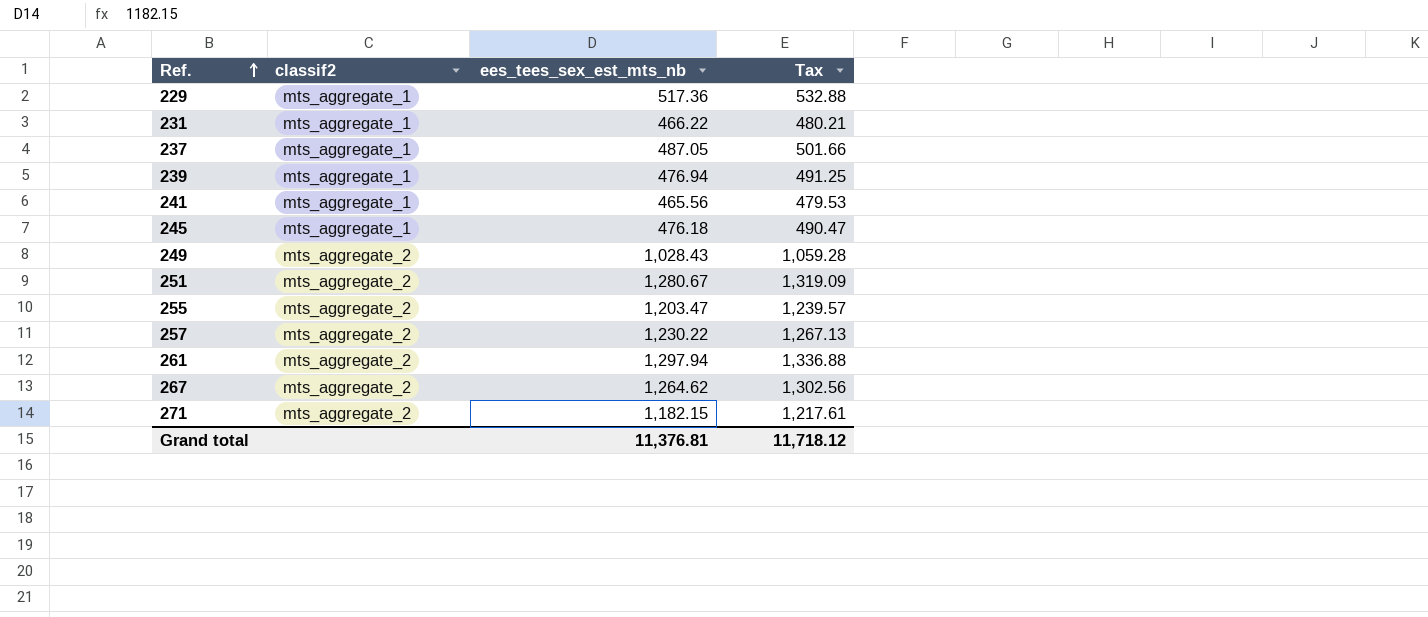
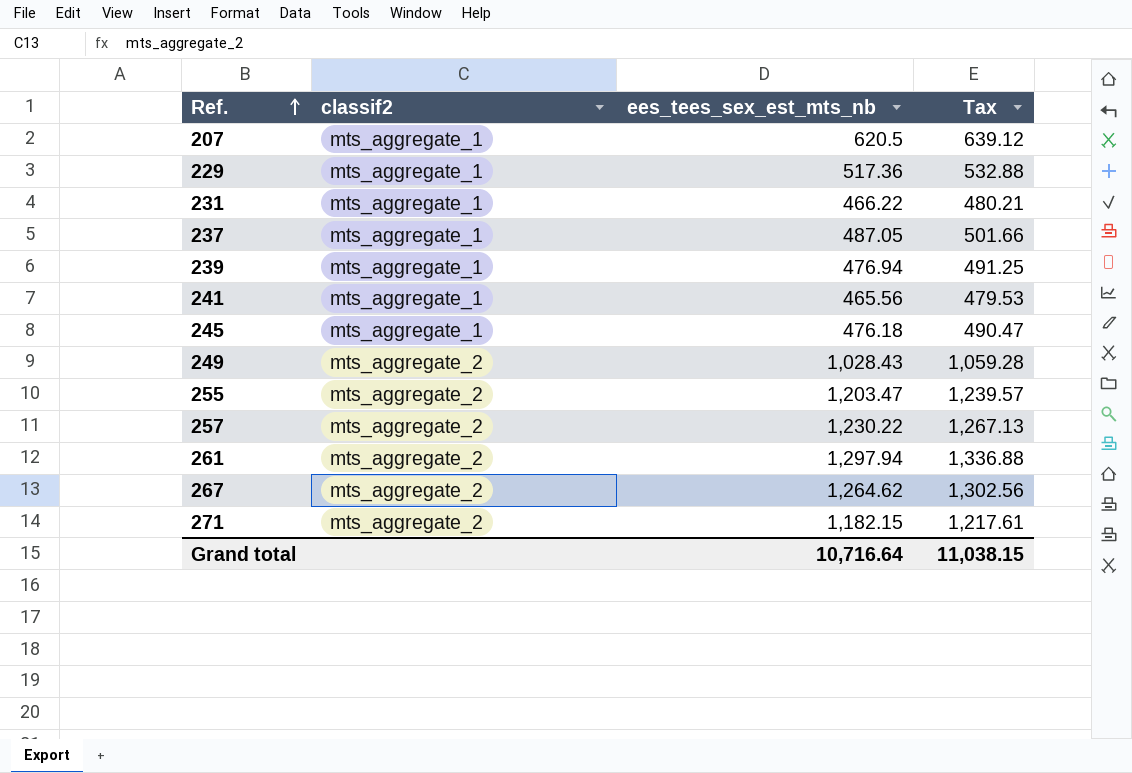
row 251: mts_aggregate_2 | 1,280.67 | 1,319.09 -> none
row 207: none -> mts_aggregate_1 | 620.5 | 639.12
Grand total | ees_tees_sex_est_mts_nb: 11,376.81 -> 10,716.64
Grand total | Tax: 11,718.12 -> 11,038.15

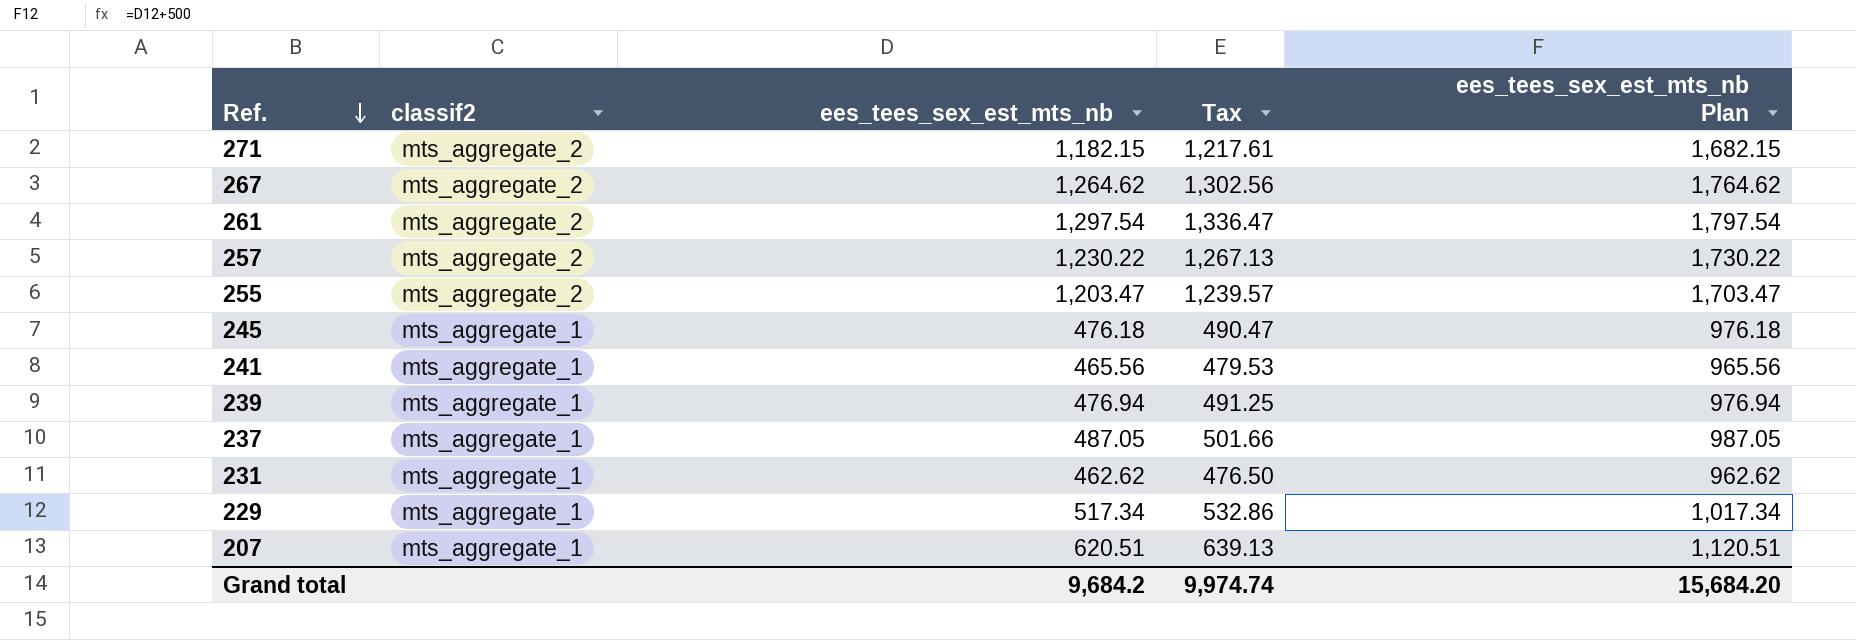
row order: Ref. ascending -> Ref. descending
column ees_tees_sex_est_mts_nb Plan | formula: none -> [ees_tees_sex_est_mts_nb] + 500
row 249: mts_aggregate_2 | 1,028.43 | 1,059.28 -> none
261 | ees_tees_sex_est_mts_nb: 1,297.94 -> 1,297.54
261 | Tax: 1,336.88 -> 1,336.47
231 | ees_tees_sex_est_mts_nb: 466.22 -> 462.62
231 | Tax: 480.21 -> 476.50
229 | ees_tees_sex_est_mts_nb: 517.36 -> 517.34
229 | Tax: 532.88 -> 532.86
207 | ees_tees_sex_est_mts_nb: 620.5 -> 620.51
207 | Tax: 639.12 -> 639.13
Grand total | ees_tees_sex_est_mts_nb: 10,716.64 -> 9,684.2
Grand total | Tax: 11,038.15 -> 9,974.74

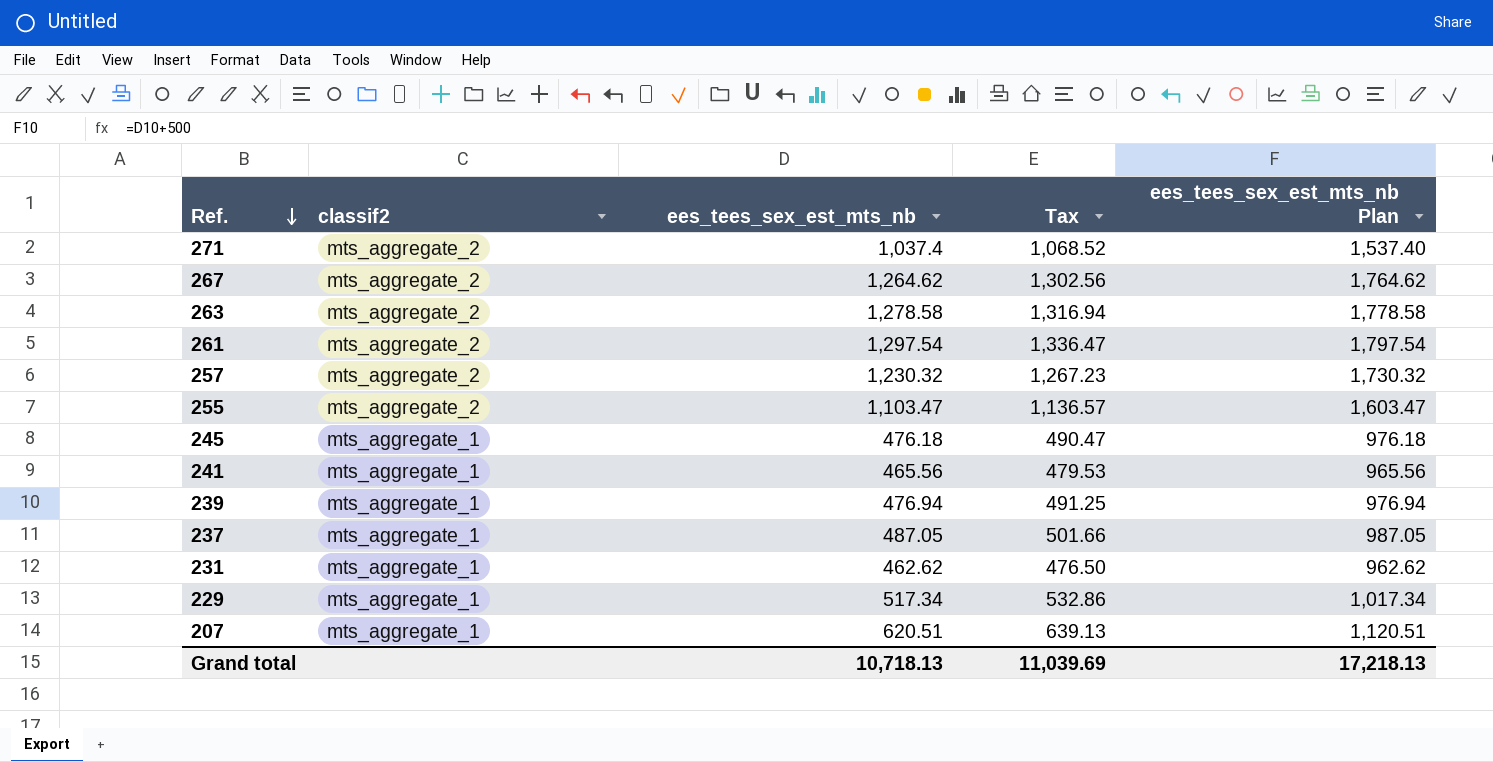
271 | ees_tees_sex_est_mts_nb: 1,182.15 -> 1,037.4
271 | Tax: 1,217.61 -> 1,068.52
271 | ees_tees_sex_est_mts_nb Plan: 1,682.15 -> 1,537.40
row 263: none -> mts_aggregate_2 | 1,278.58 | 1,316.94 | 1,778.58
257 | ees_tees_sex_est_mts_nb: 1,230.22 -> 1,230.32
257 | Tax: 1,267.13 -> 1,267.23
257 | ees_tees_sex_est_mts_nb Plan: 1,730.22 -> 1,730.32
255 | ees_tees_sex_est_mts_nb: 1,203.47 -> 1,103.47
255 | Tax: 1,239.57 -> 1,136.57
255 | ees_tees_sex_est_mts_nb Plan: 1,703.47 -> 1,603.47
Grand total | ees_tees_sex_est_mts_nb: 9,684.2 -> 10,718.13
Grand total | Tax: 9,974.74 -> 11,039.69
Grand total | ees_tees_sex_est_mts_nb Plan: 15,684.20 -> 17,218.13

